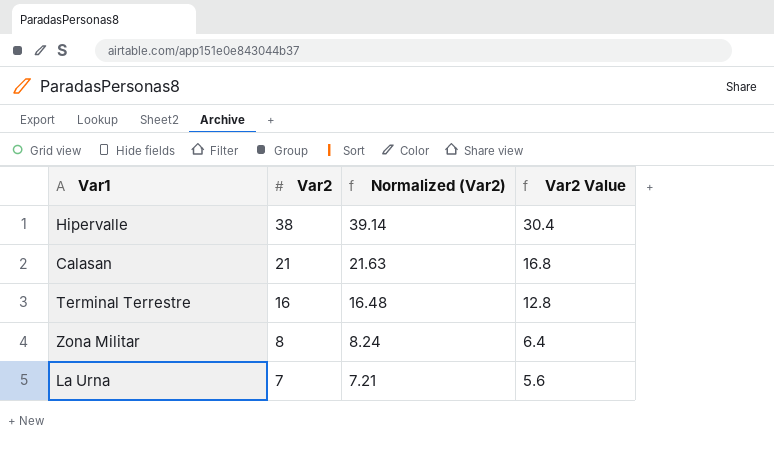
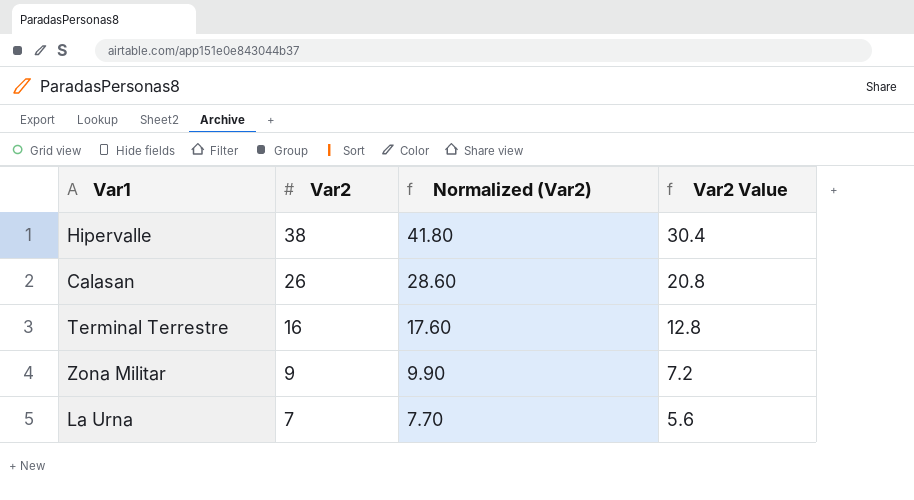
column Normalized (Var2) | formula: [Var2] * 1.03 -> [Var2] * 1.1
Calasan | Var2: 21 -> 26
Calasan | Var2 Value: 16.8 -> 20.8
Zona Militar | Var2: 8 -> 9
Zona Militar | Var2 Value: 6.4 -> 7.2

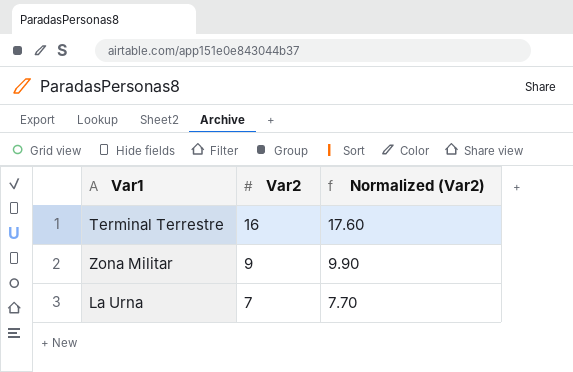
column Var2 Value | formula: [Var2] * 0.8 -> none
row Hipervalle: 38 | 41.80 | 30.4 -> none
row Calasan: 26 | 28.60 | 20.8 -> none

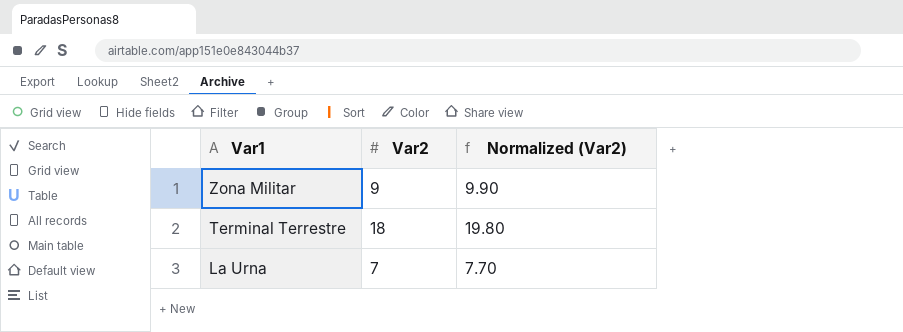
row order: Var2 descending -> Var1 descending
Terminal Terrestre | Var2: 16 -> 18
Terminal Terrestre | Normalized (Var2): 17.60 -> 19.80

